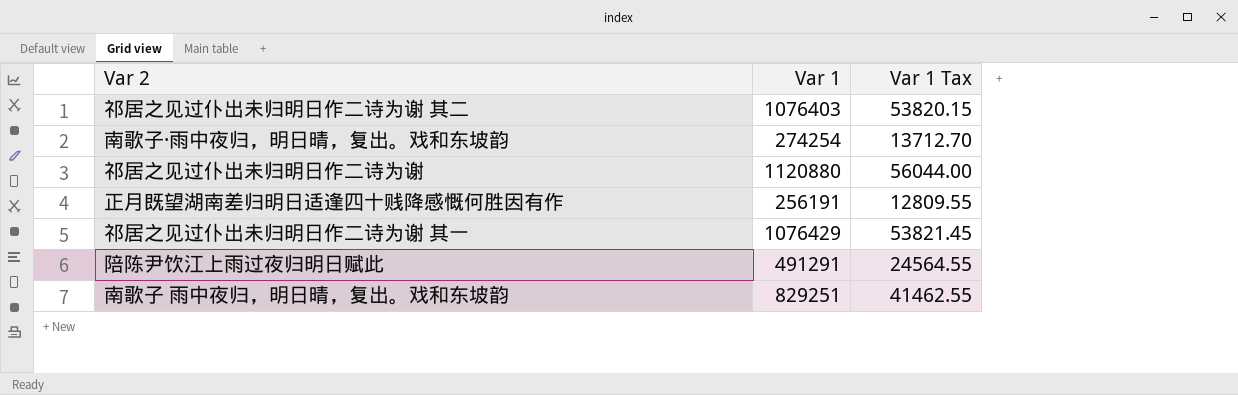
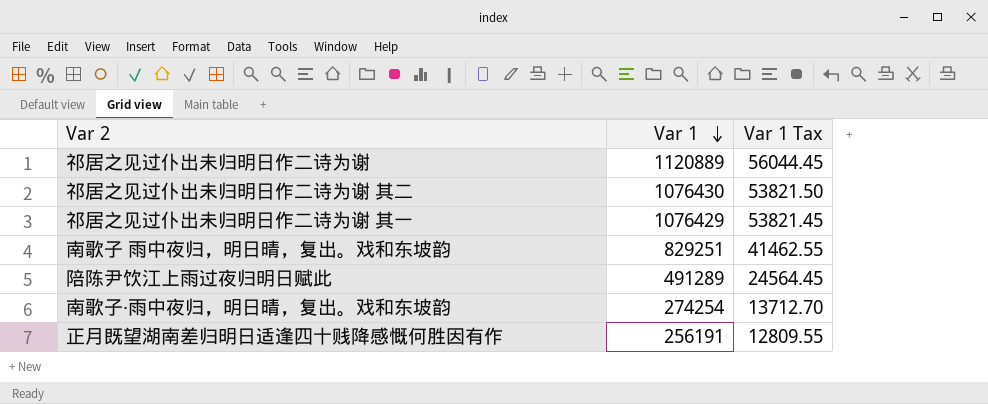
row order: none -> Var 1 descending
祁居之见过仆出未归明日作二诗为谢 | Var 1: 1120880 -> 1120889
祁居之见过仆出未归明日作二诗为谢 | Var 1 Tax: 56044.00 -> 56044.45
祁居之见过仆出未归明日作二诗为谢 其二 | Var 1: 1076403 -> 1076430
祁居之见过仆出未归明日作二诗为谢 其二 | Var 1 Tax: 53820.15 -> 53821.50
陪陈尹饮江上雨过夜归明日赋此 | Var 1: 491291 -> 491289
陪陈尹饮江上雨过夜归明日赋此 | Var 1 Tax: 24564.55 -> 24564.45

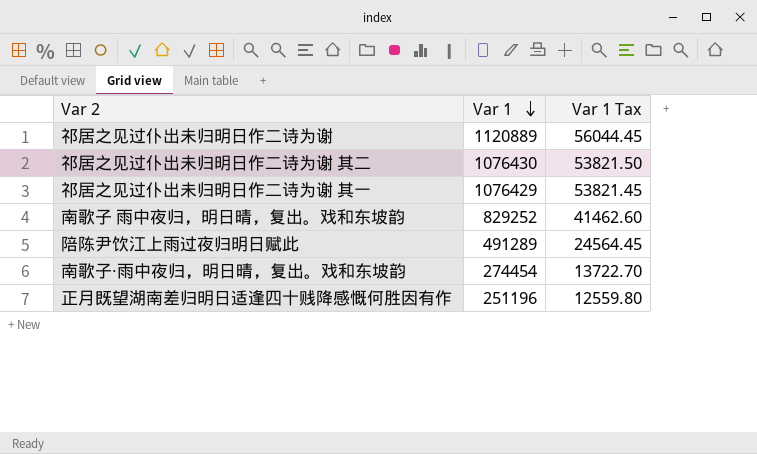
南歌子 雨中夜归，明日晴，复出。戏和东坡韵 | Var 1: 829251 -> 829252
南歌子 雨中夜归，明日晴，复出。戏和东坡韵 | Var 1 Tax: 41462.55 -> 41462.60
南歌子·雨中夜归，明日晴，复出。戏和东坡韵 | Var 1: 274254 -> 274454
南歌子·雨中夜归，明日晴，复出。戏和东坡韵 | Var 1 Tax: 13712.70 -> 13722.70
正月既望湖南差归明日适逢四十贱降感慨何胜因有作 | Var 1: 256191 -> 251196
正月既望湖南差归明日适逢四十贱降感慨何胜因有作 | Var 1 Tax: 12809.55 -> 12559.80

